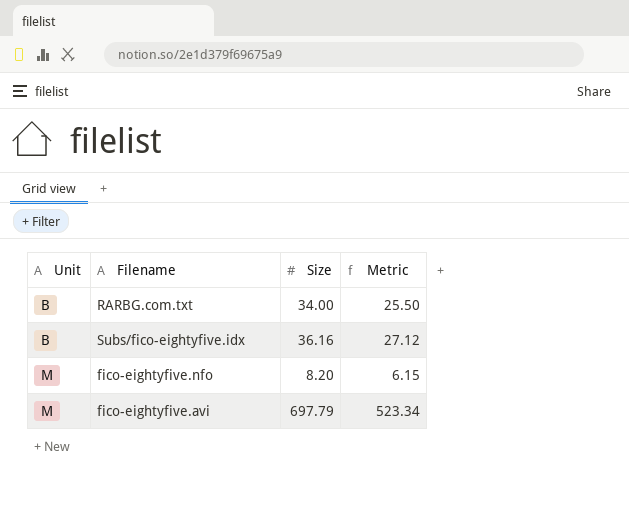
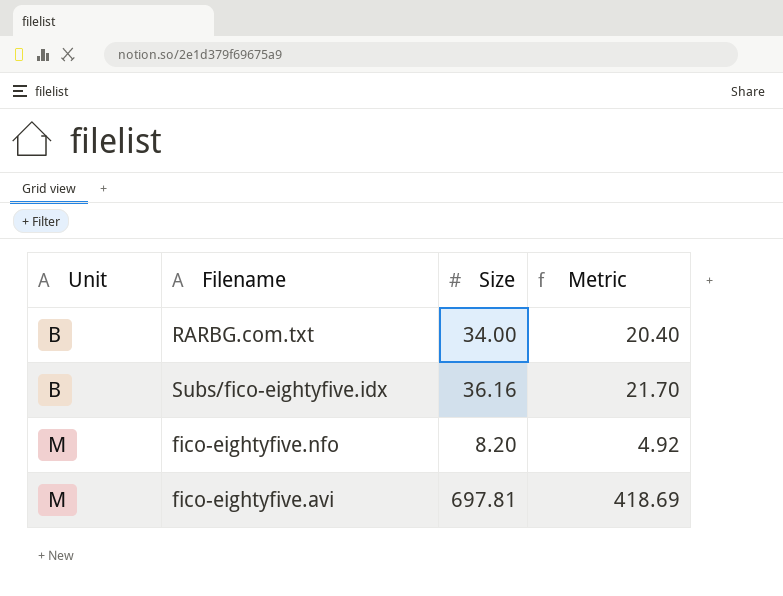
column Metric | formula: [Size] * 0.75 -> [Size] * 0.6
fico-eightyfive.avi | Size: 697.79 -> 697.81

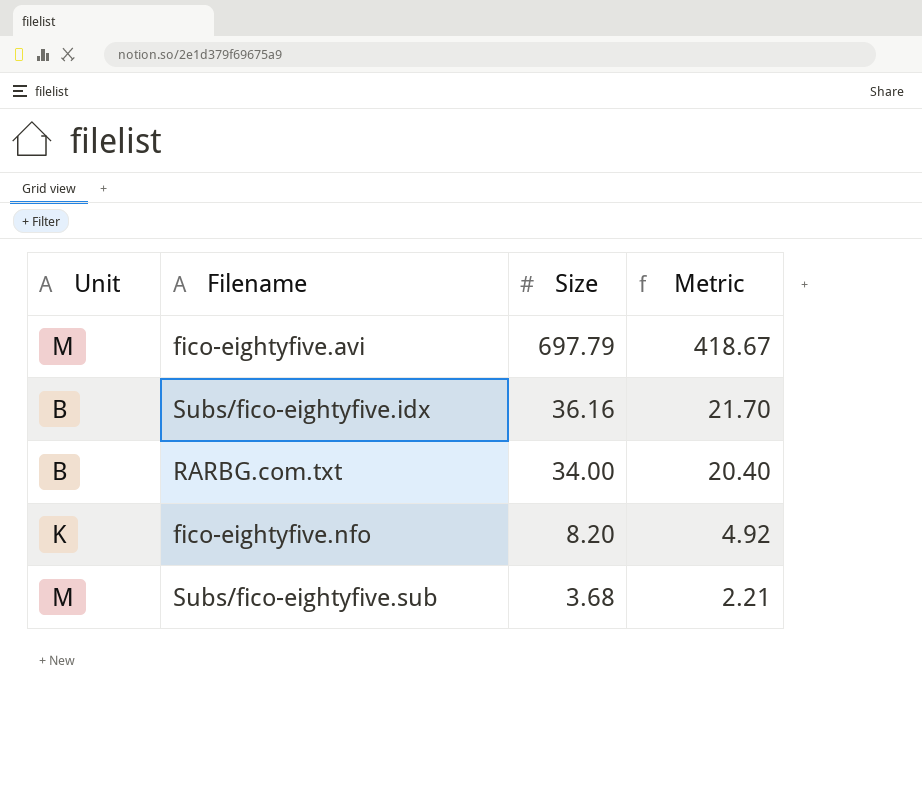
row order: Unit ascending -> Size descending
fico-eightyfive.avi | Size: 697.81 -> 697.79
fico-eightyfive.avi | Metric: 418.69 -> 418.67
fico-eightyfive.nfo | Unit: M -> K
row Subs/fico-eightyfive.sub: none -> M | 3.68 | 2.21

